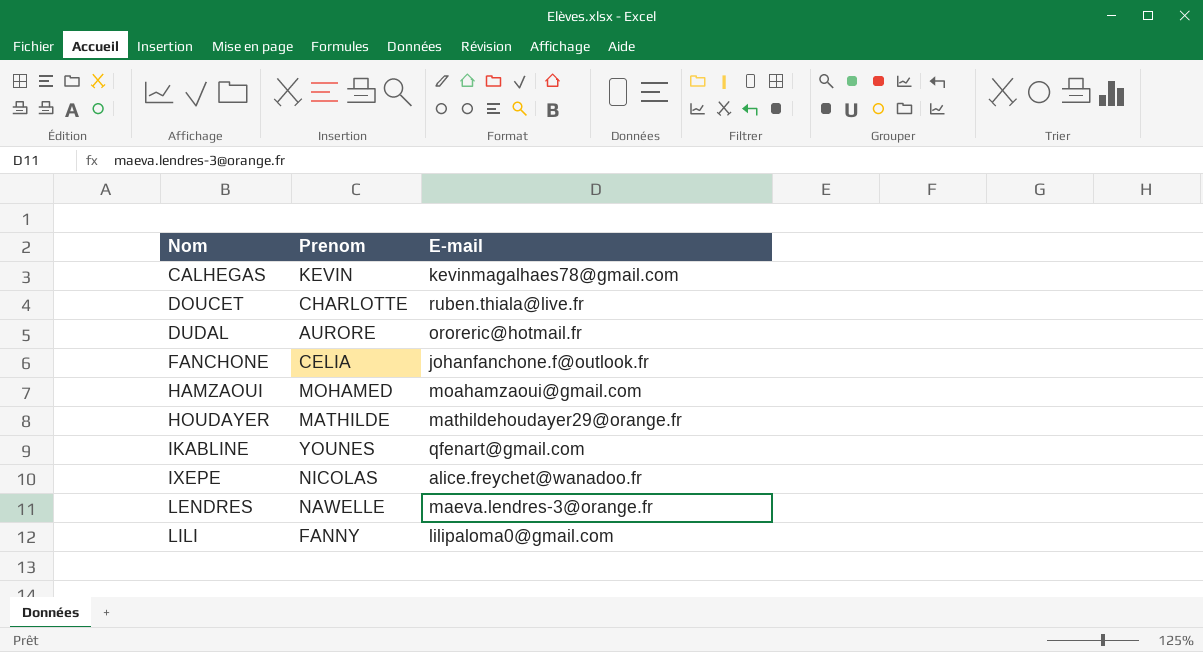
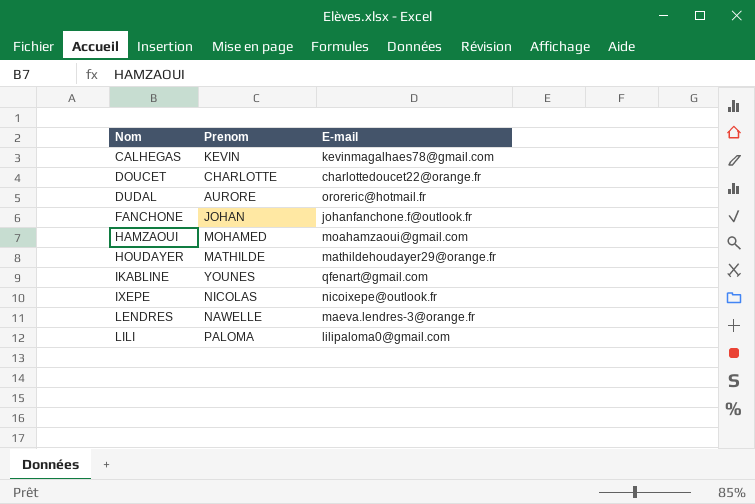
DOUCET | E-mail: ruben.thiala@live.fr -> charlottedoucet22@orange.fr
FANCHONE | Prenom: CELIA -> JOHAN
IXEPE | E-mail: alice.freychet@wanadoo.fr -> nicoixepe@outlook.fr
LILI | Prenom: FANNY -> PALOMA

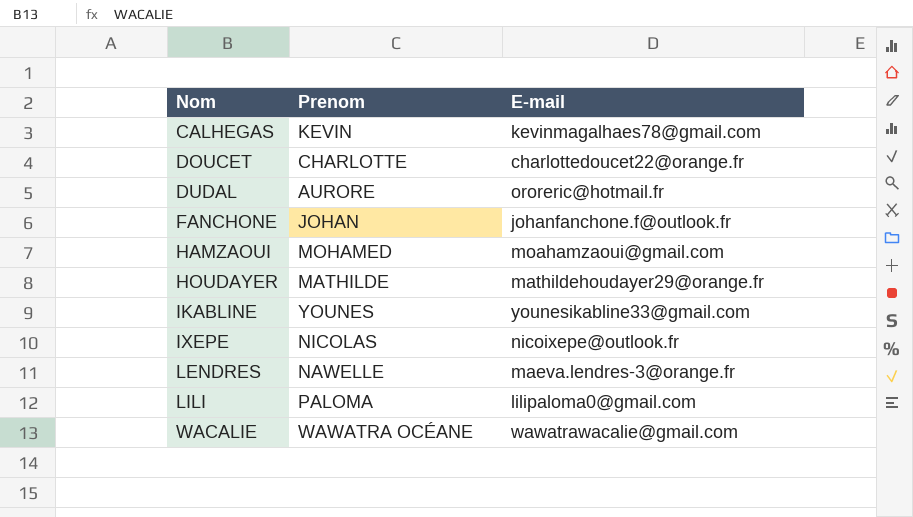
IKABLINE | E-mail: qfenart@gmail.com -> younesikabline33@gmail.com
row WACALIE: none -> WAWATRA OCÉANE | wawatrawacalie@gmail.com

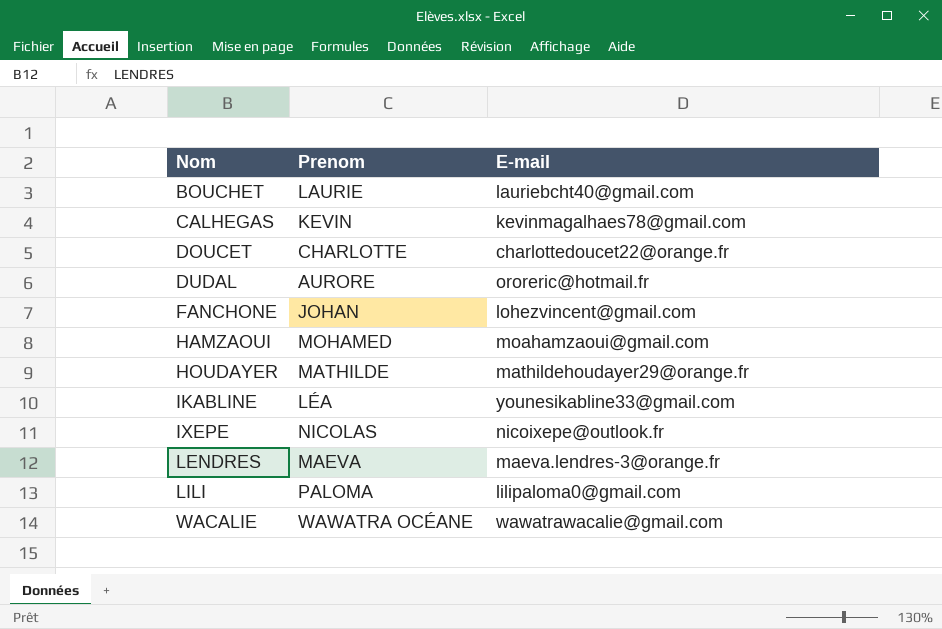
row BOUCHET: none -> LAURIE | lauriebcht40@gmail.com
FANCHONE | E-mail: johanfanchone.f@outlook.fr -> lohezvincent@gmail.com
IKABLINE | Prenom: YOUNES -> LÉA
LENDRES | Prenom: NAWELLE -> MAEVA

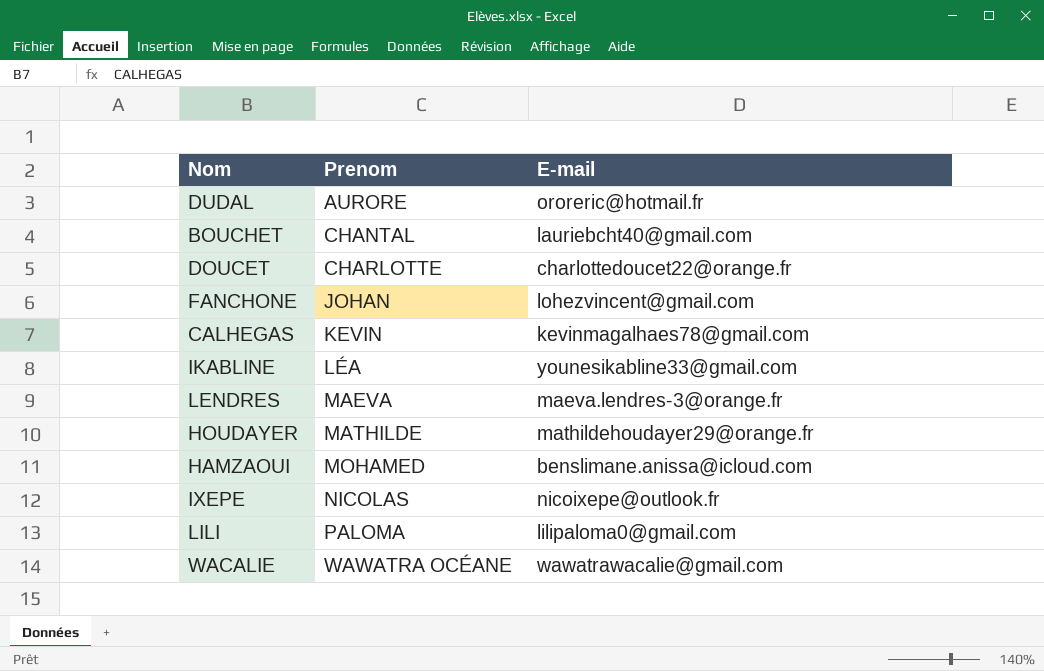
row order: Nom ascending -> Prenom ascending
BOUCHET | Prenom: LAURIE -> CHANTAL
HAMZAOUI | E-mail: moahamzaoui@gmail.com -> benslimane.anissa@icloud.com

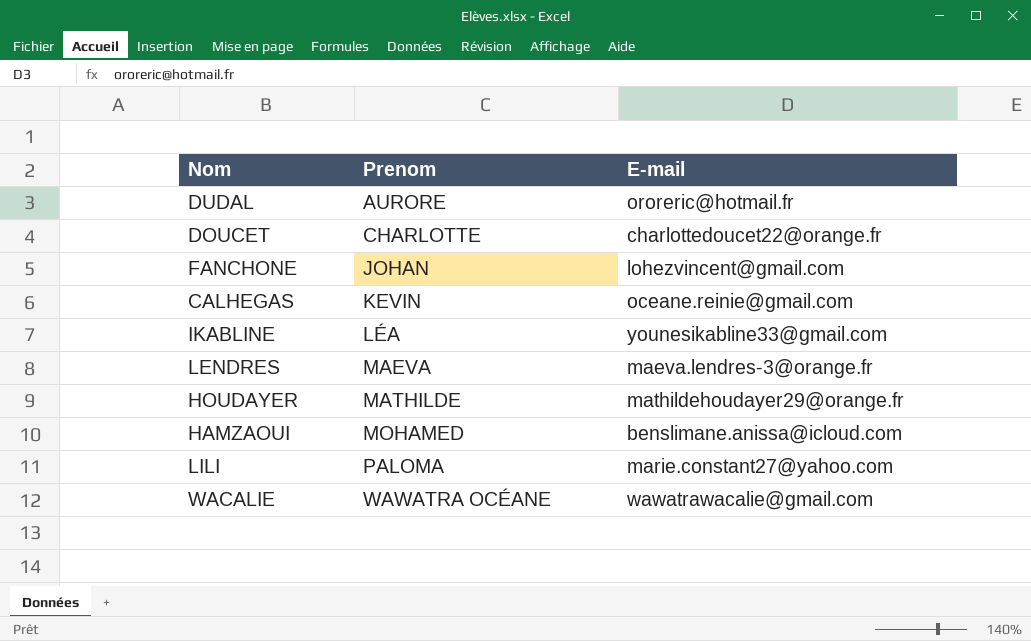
row BOUCHET: CHANTAL | lauriebcht40@gmail.com -> none
row IXEPE: NICOLAS | nicoixepe@outlook.fr -> none
CALHEGAS | E-mail: kevinmagalhaes78@gmail.com -> oceane.reinie@gmail.com
LILI | E-mail: lilipaloma0@gmail.com -> marie.constant27@yahoo.com

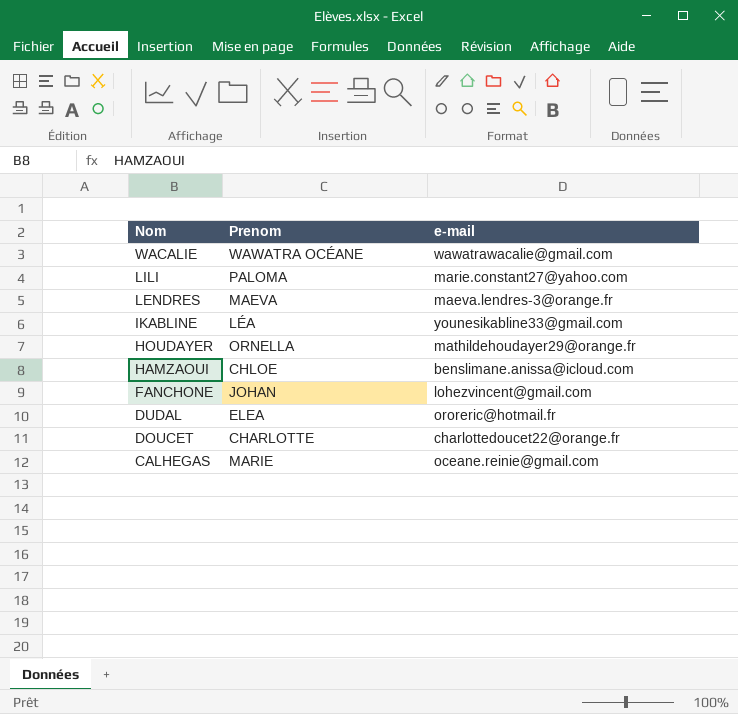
row order: Prenom ascending -> Nom descending
column name: E-mail -> e-mail
HOUDAYER | Prenom: MATHILDE -> ORNELLA
HAMZAOUI | Prenom: MOHAMED -> CHLOE
DUDAL | Prenom: AURORE -> ELEA
CALHEGAS | Prenom: KEVIN -> MARIE

